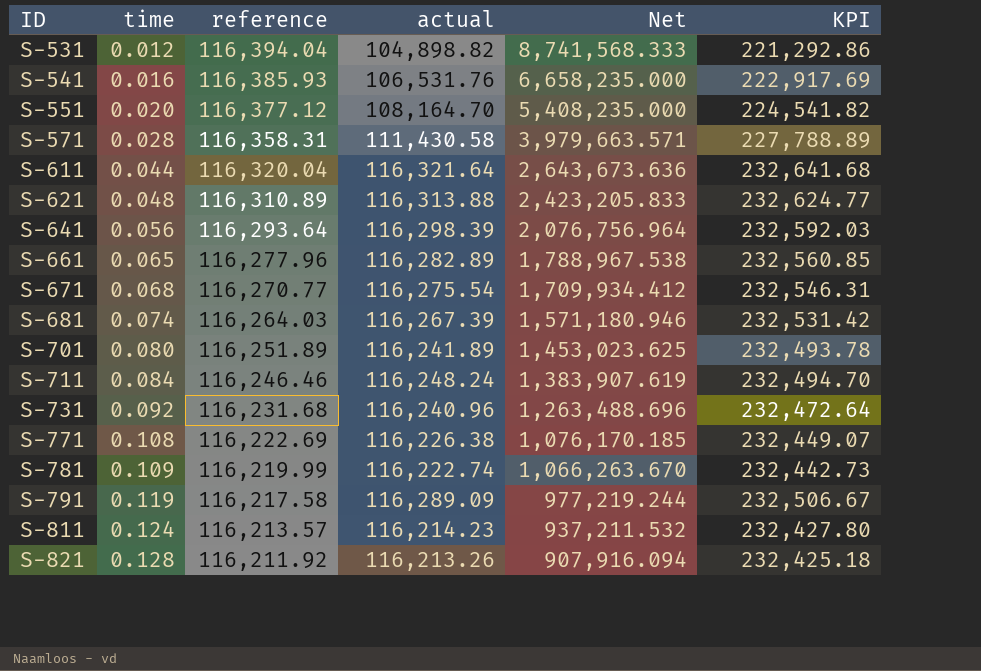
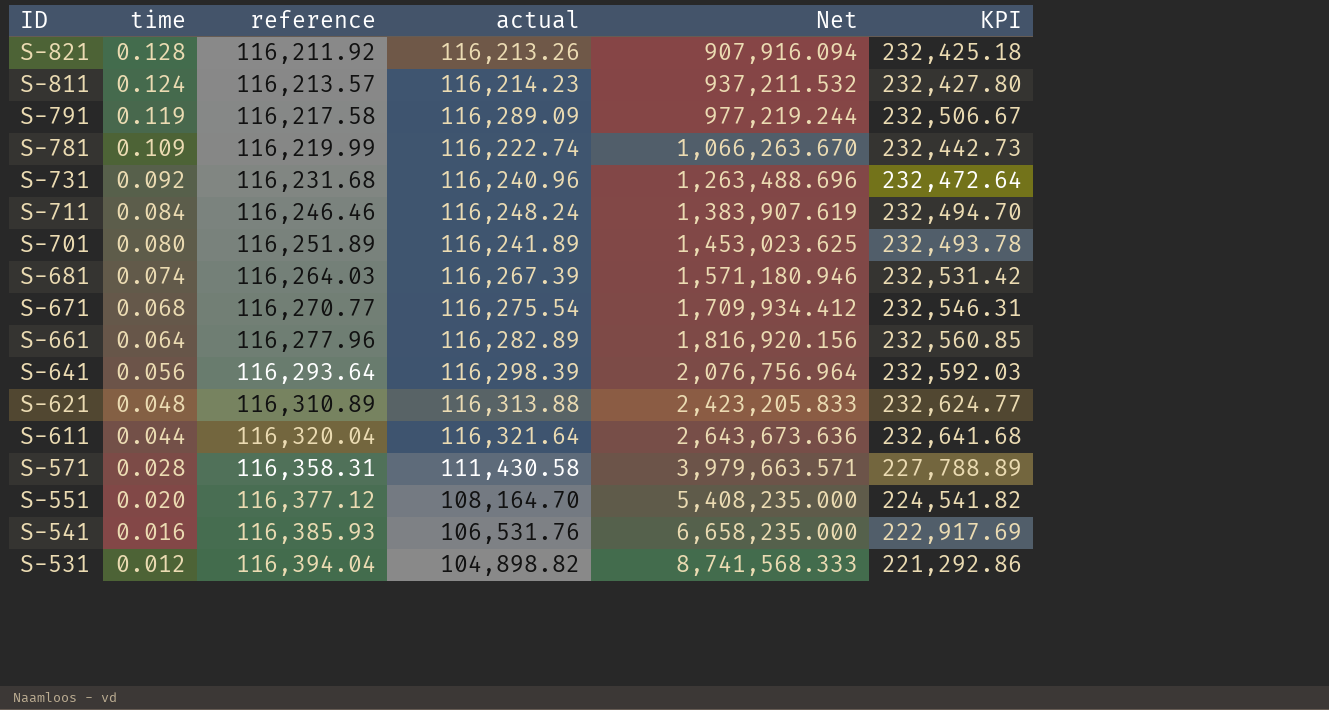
row order: ID ascending -> ID descending
row S-771: 0.108 | 116,222.69 | 116,226.38 | 1,076,170.185 | 232,449.07 -> none
S-661 | time: 0.065 -> 0.064
S-661 | Net: 1,788,967.538 -> 1,816,920.156

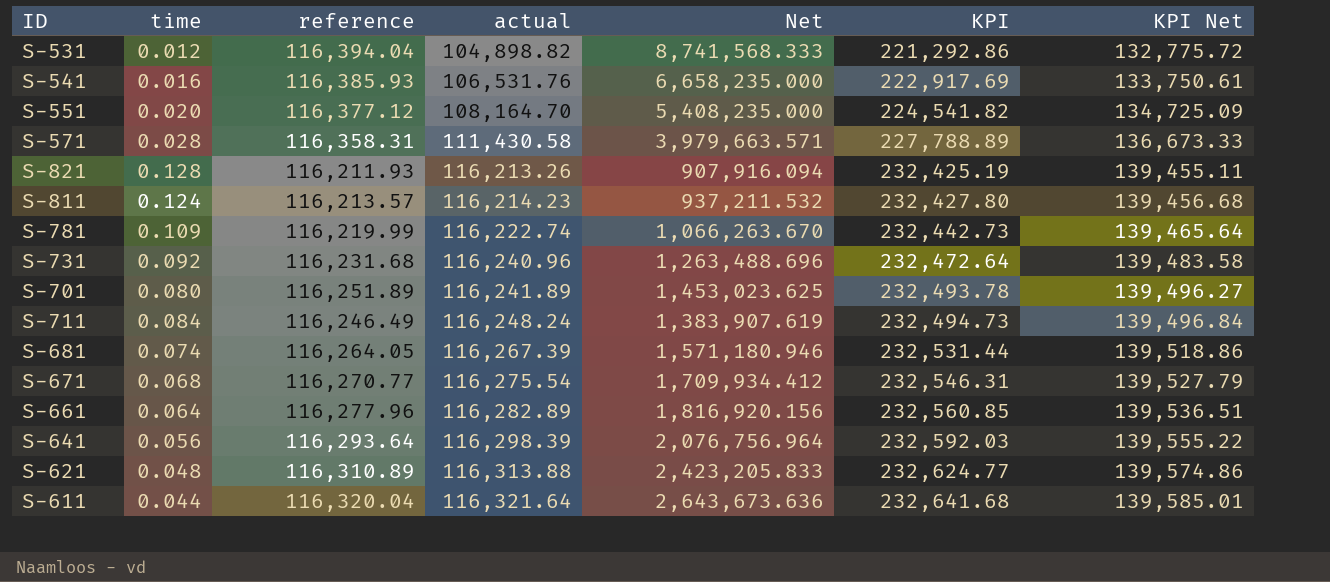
row order: ID descending -> actual ascending
column KPI Net | formula: none -> [KPI] * 0.6
row S-791: 0.119 | 116,217.58 | 116,289.09 | 977,219.244 | 232,506.67 -> none
S-821 | reference: 116,211.92 -> 116,211.93
S-821 | KPI: 232,425.18 -> 232,425.19
S-711 | reference: 116,246.46 -> 116,246.49
S-711 | KPI: 232,494.70 -> 232,494.73
S-681 | reference: 116,264.03 -> 116,264.05
S-681 | KPI: 232,531.42 -> 232,531.44

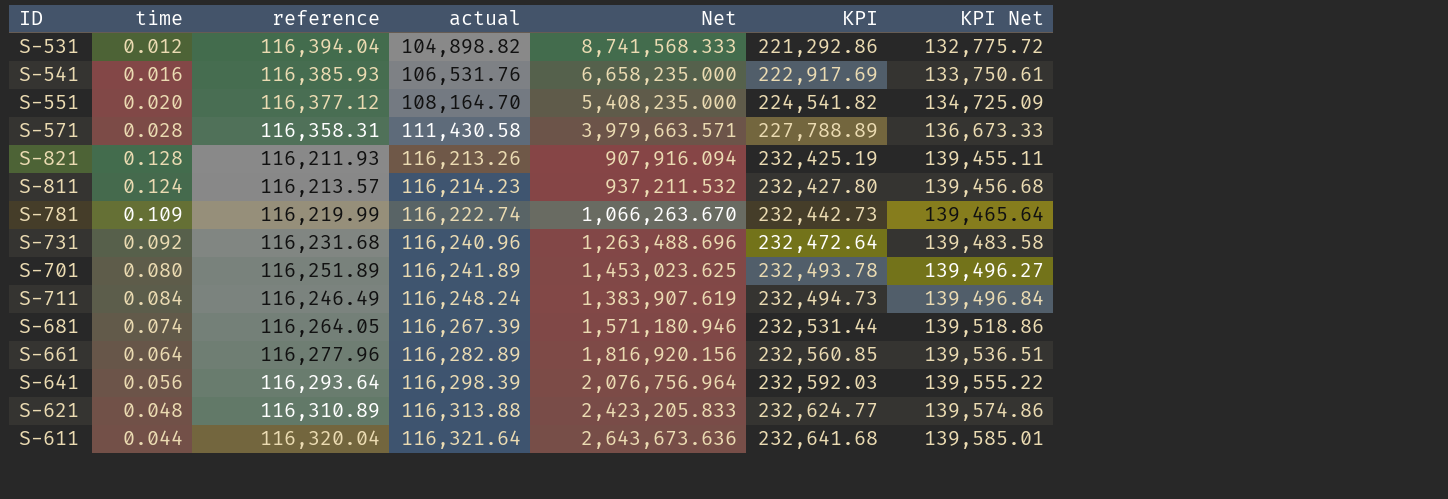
row S-671: 0.068 | 116,270.77 | 116,275.54 | 1,709,934.412 | 232,546.31 | 139,527.79 -> none

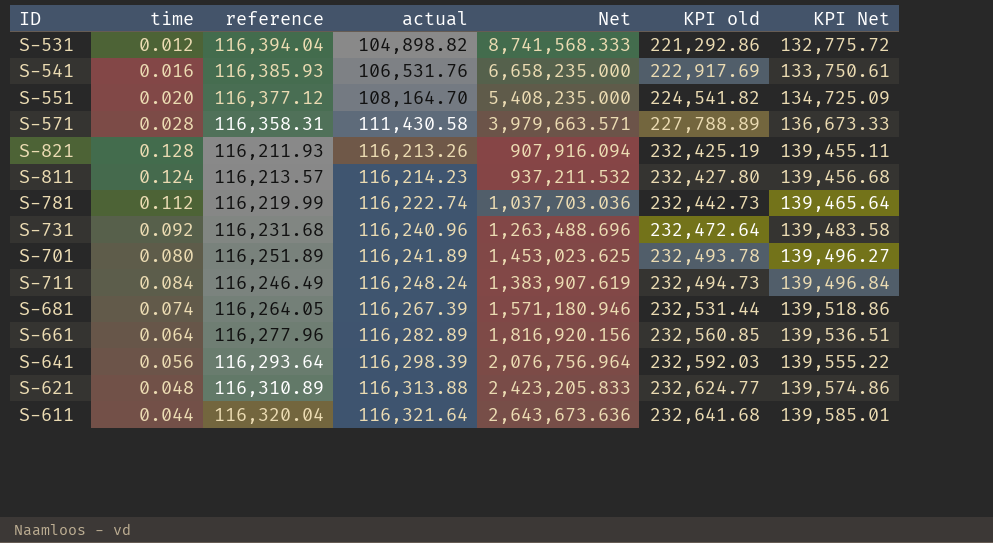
column name: KPI -> KPI old
S-781 | time: 0.109 -> 0.112
S-781 | Net: 1,066,263.670 -> 1,037,703.036

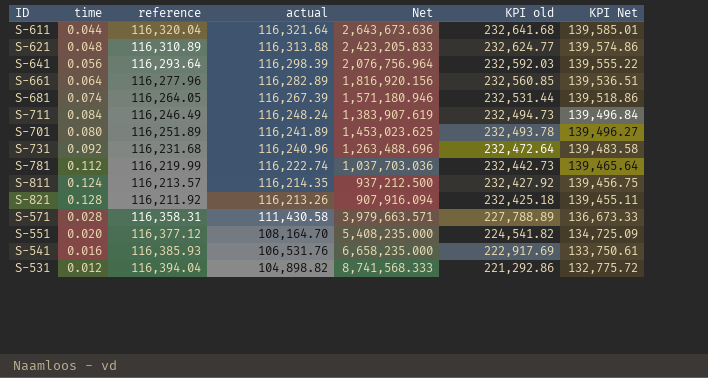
row order: actual ascending -> actual descending
S-811 | actual: 116,214.23 -> 116,214.35
S-811 | Net: 937,211.532 -> 937,212.500
S-811 | KPI old: 232,427.80 -> 232,427.92
S-811 | KPI Net: 139,456.68 -> 139,456.75
S-821 | reference: 116,211.93 -> 116,211.92
S-821 | KPI old: 232,425.19 -> 232,425.18

